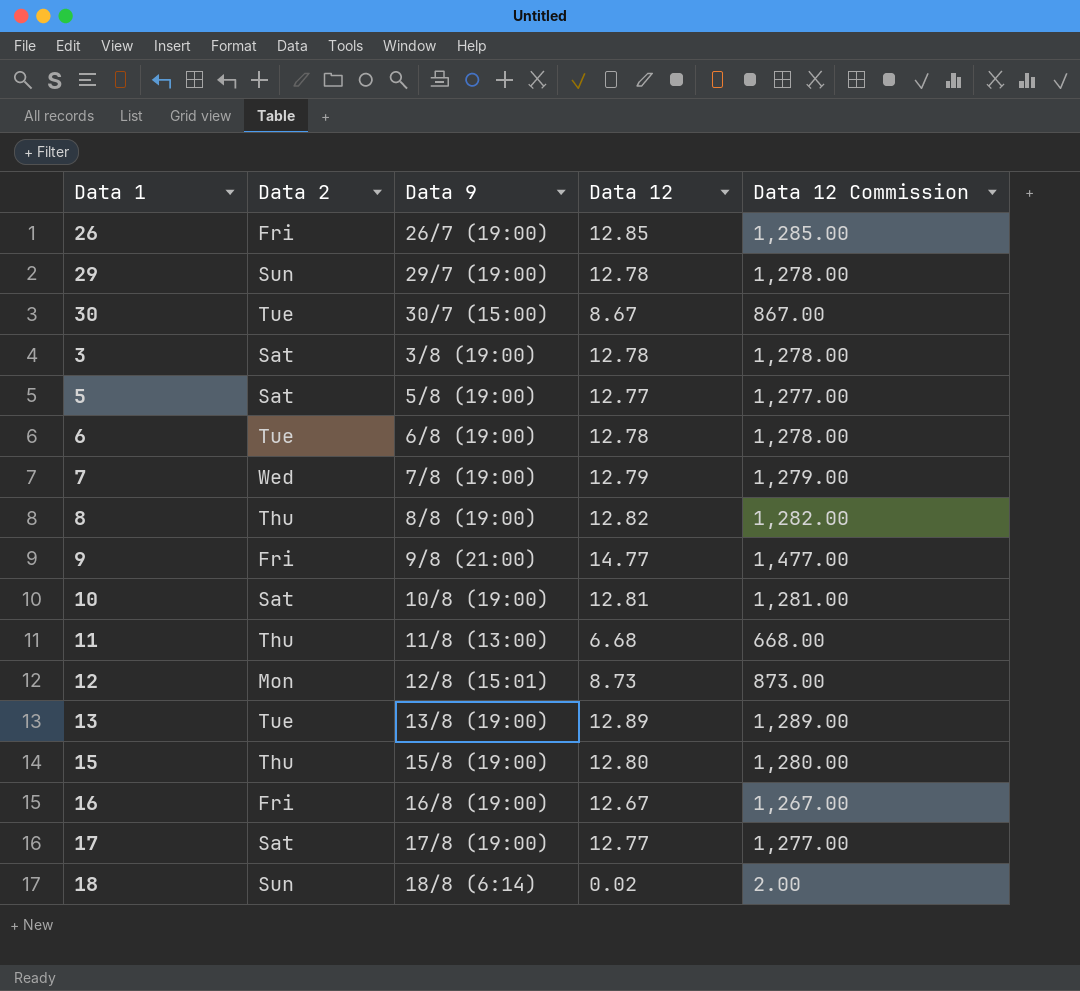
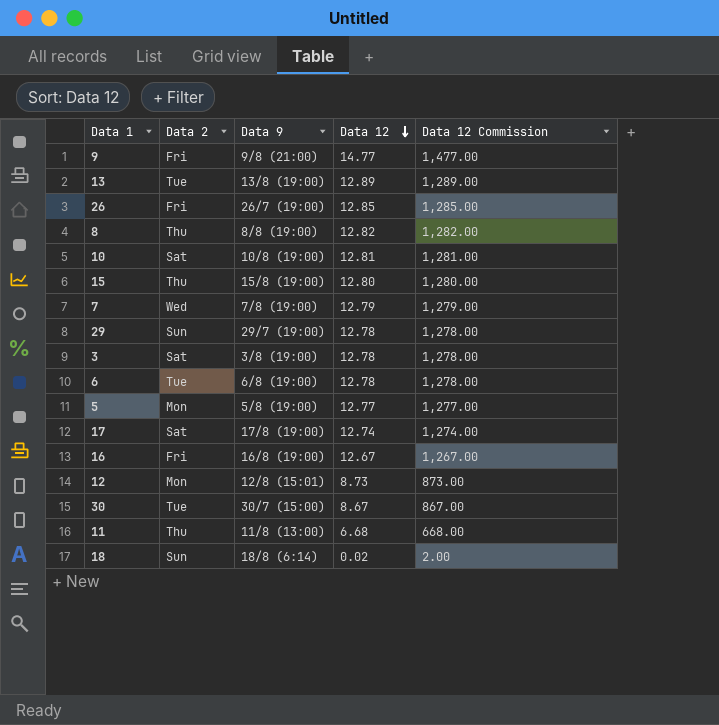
row order: none -> Data 12 descending
5 | Data 2: Sat -> Mon
17 | Data 12: 12.77 -> 12.74
17 | Data 12 Commission: 1,277.00 -> 1,274.00

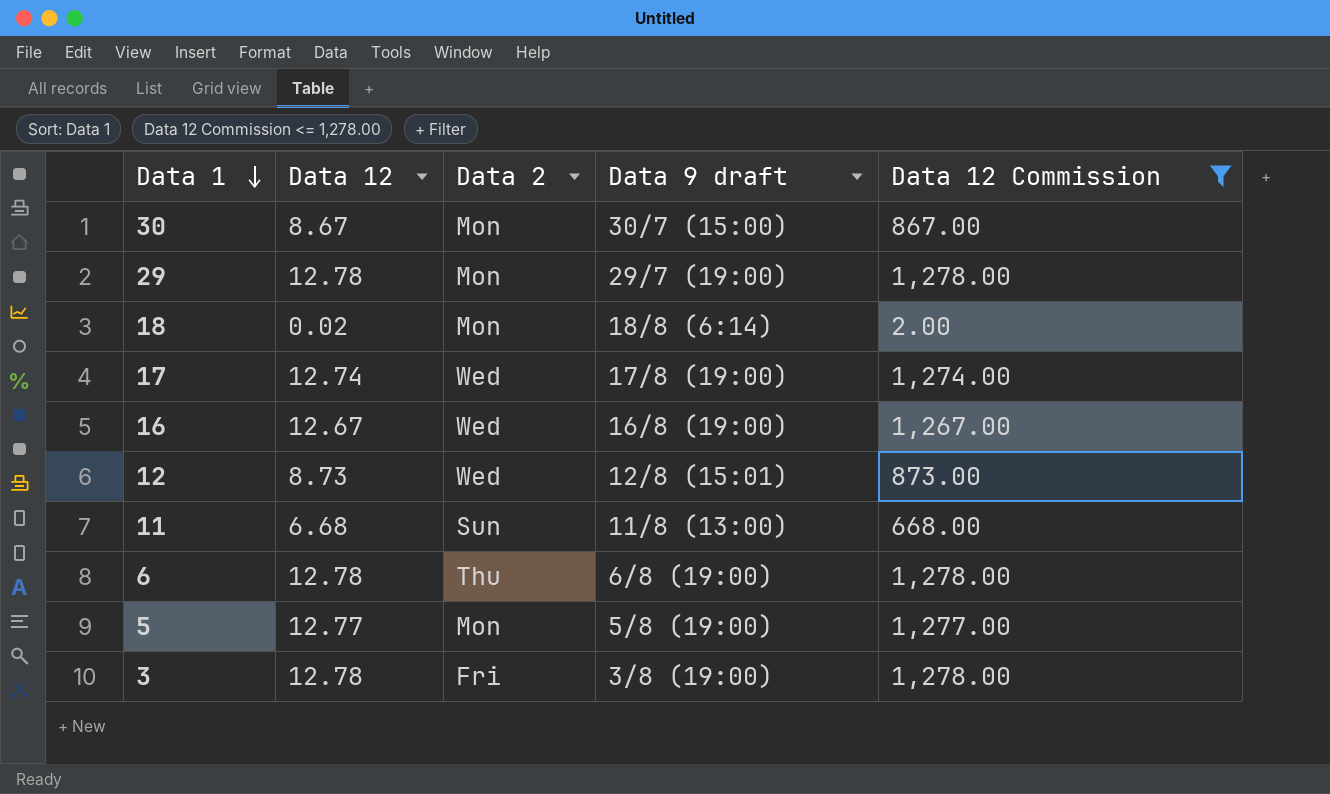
filter: none -> Data 12 Commission <= 1,278.00
row order: Data 12 descending -> Data 1 descending
column Data 12 | position: 4 -> 2
column name: Data 9 -> Data 9 draft
30 | Data 2: Tue -> Mon
29 | Data 2: Sun -> Mon
18 | Data 2: Sun -> Mon
17 | Data 2: Sat -> Wed
16 | Data 2: Fri -> Wed
12 | Data 2: Mon -> Wed
11 | Data 2: Thu -> Sun
6 | Data 2: Tue -> Thu
3 | Data 2: Sat -> Fri

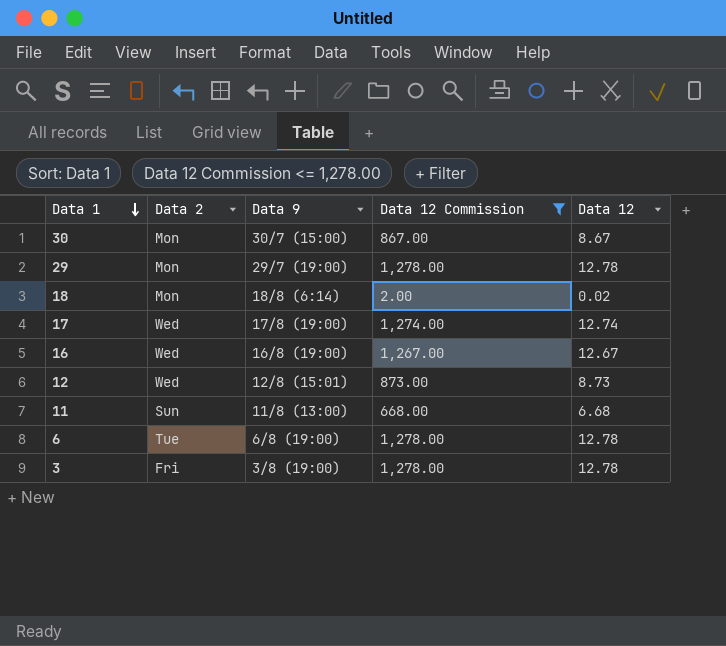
column name: Data 9 draft -> Data 9
column Data 12 | position: 2 -> 5
row 5: 12.77 | Mon | 5/8 (19:00) | 1,277.00 -> none
6 | Data 2: Thu -> Tue

